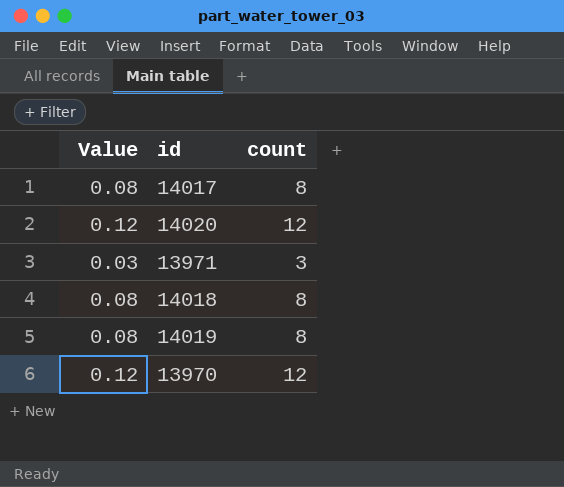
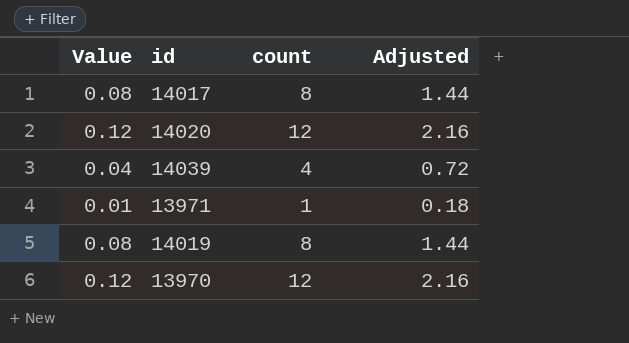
column Adjusted | formula: none -> [count] * 0.18
row 14018: 0.08 | 8 -> none
row 14039: none -> 0.04 | 4 | 0.72
13971 | Value: 0.03 -> 0.01
13971 | count: 3 -> 1

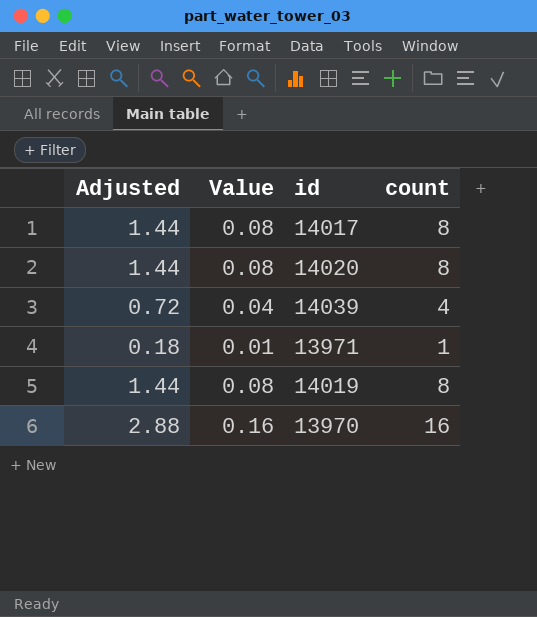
column Adjusted | position: 4 -> 1
14020 | Adjusted: 2.16 -> 1.44
14020 | Value: 0.12 -> 0.08
14020 | count: 12 -> 8
13970 | Adjusted: 2.16 -> 2.88
13970 | Value: 0.12 -> 0.16
13970 | count: 12 -> 16

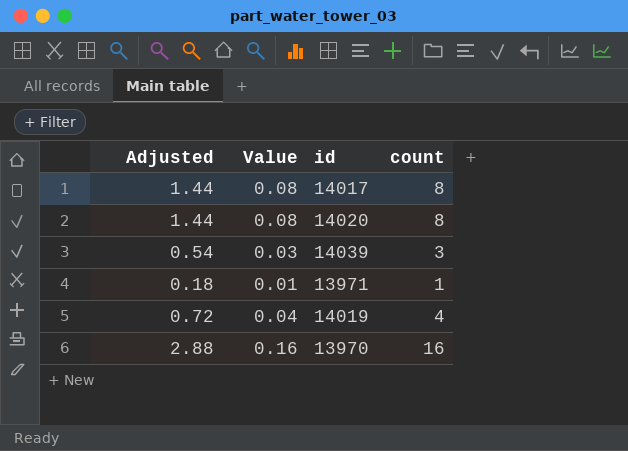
14039 | Adjusted: 0.72 -> 0.54
14039 | Value: 0.04 -> 0.03
14039 | count: 4 -> 3
14019 | Adjusted: 1.44 -> 0.72
14019 | Value: 0.08 -> 0.04
14019 | count: 8 -> 4

